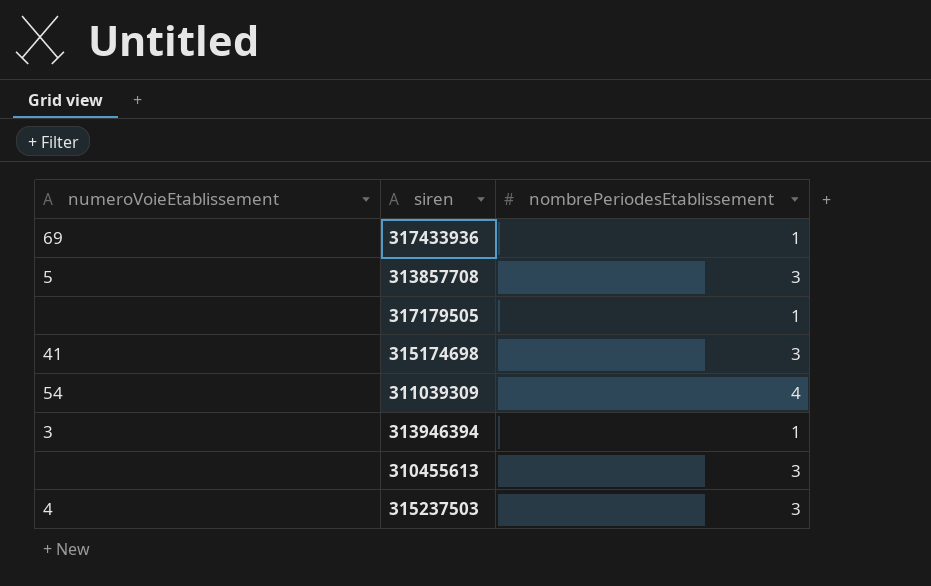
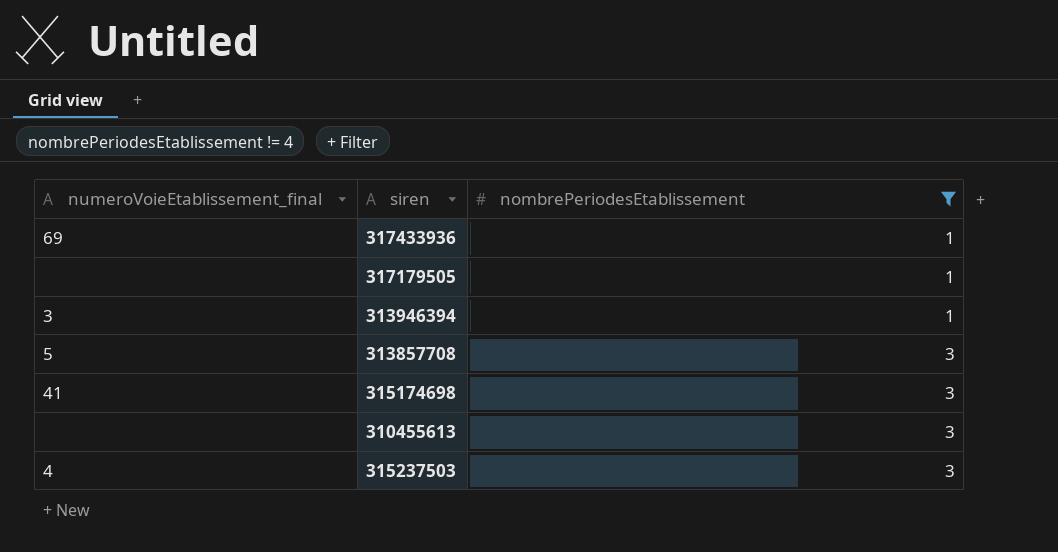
filter: none -> nombrePeriodesEtablissement != 4
row order: none -> nombrePeriodesEtablissement ascending
column name: numeroVoieEtablissement -> numeroVoieEtablissement_final

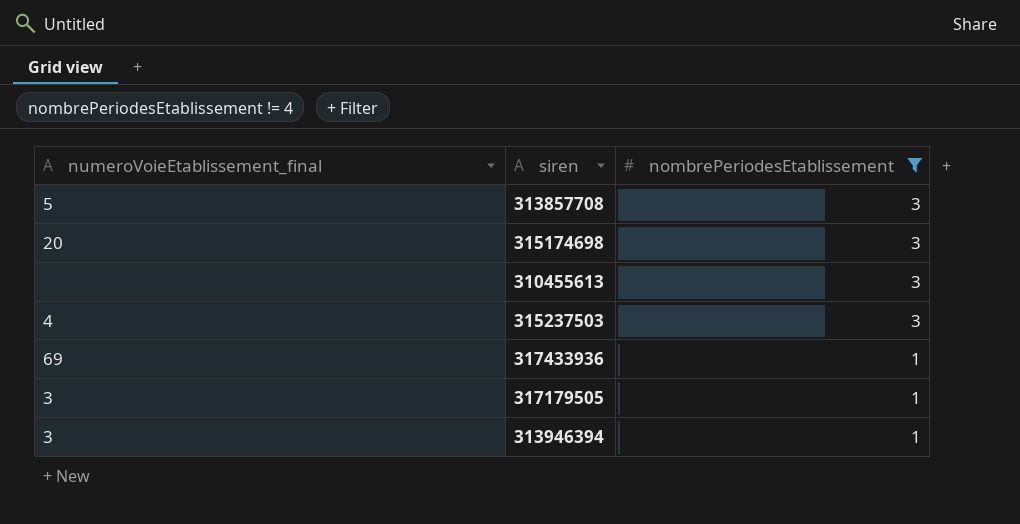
row order: nombrePeriodesEtablissement ascending -> nombrePeriodesEtablissement descending
315174698 | numeroVoieEtablissement_final: 41 -> 20
317179505 | numeroVoieEtablissement_final: none -> 3

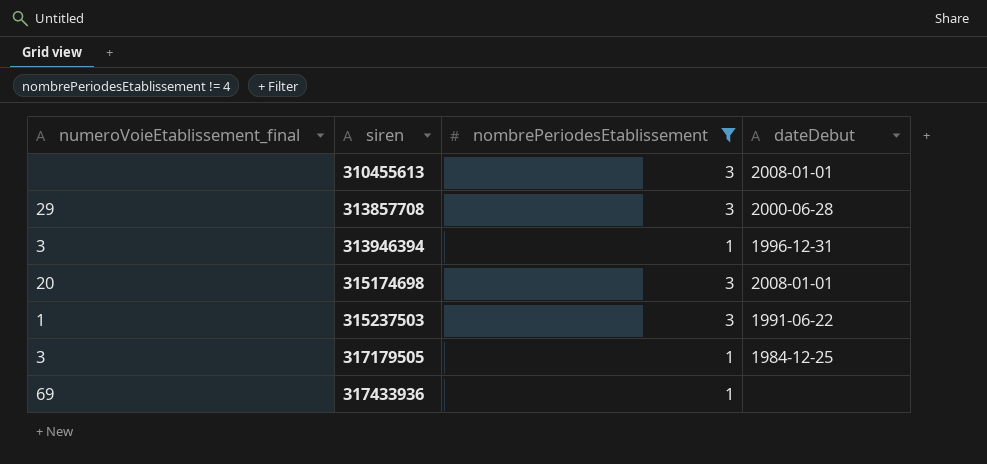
row order: nombrePeriodesEtablissement descending -> siren ascending
column dateDebut | position: none -> 4
313857708 | numeroVoieEtablissement_final: 5 -> 29
315237503 | numeroVoieEtablissement_final: 4 -> 1

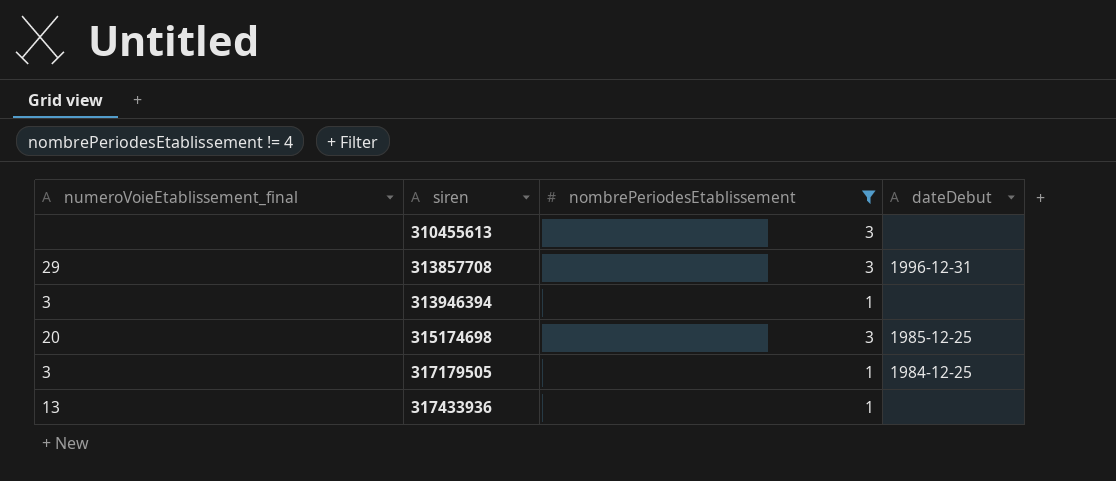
row 315237503: 1 | 3 | 1991-06-22 -> none
310455613 | dateDebut: 2008-01-01 -> none
313857708 | dateDebut: 2000-06-28 -> 1996-12-31
313946394 | dateDebut: 1996-12-31 -> none
315174698 | dateDebut: 2008-01-01 -> 1985-12-25
317433936 | numeroVoieEtablissement_final: 69 -> 13

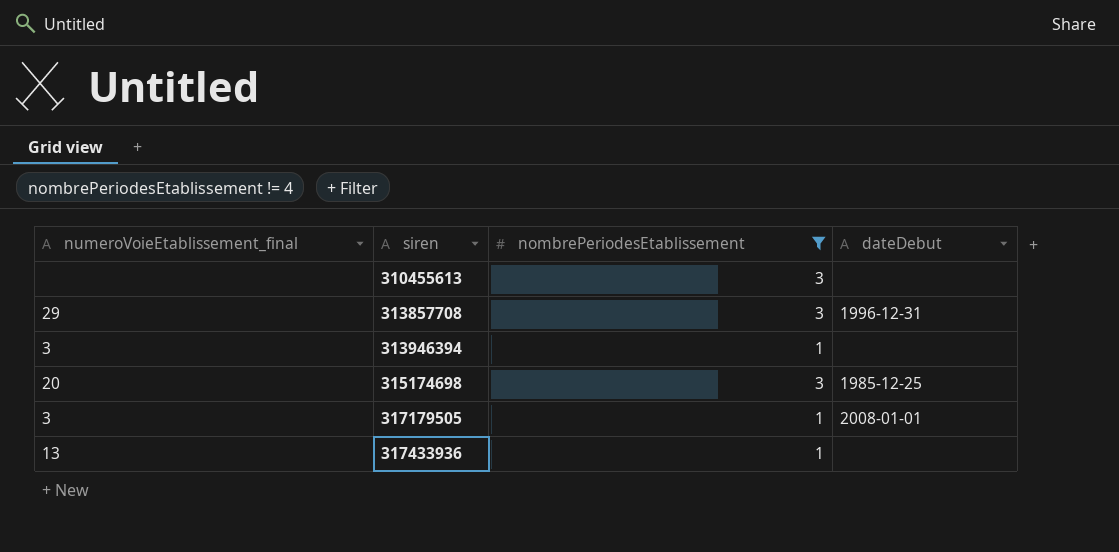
317179505 | dateDebut: 1984-12-25 -> 2008-01-01

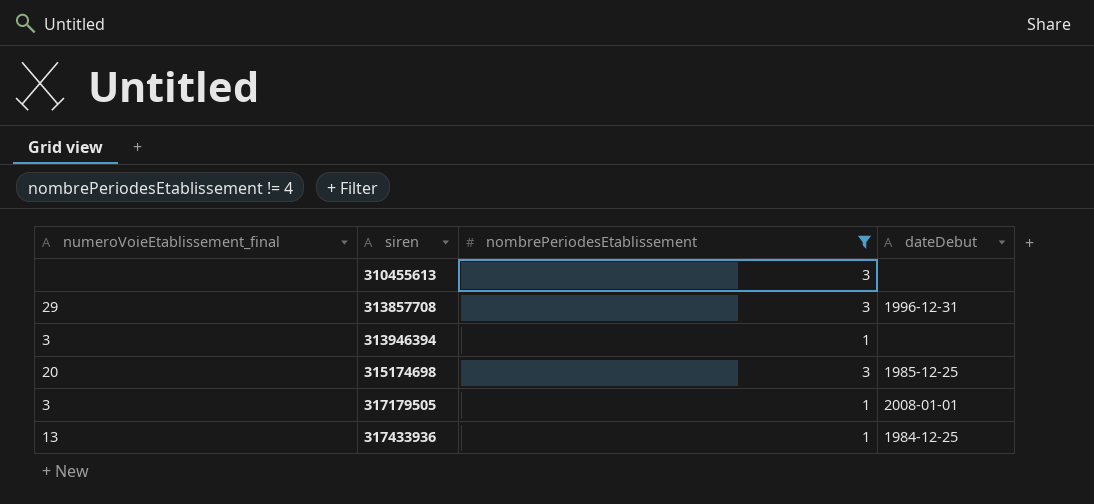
317433936 | dateDebut: none -> 1984-12-25

